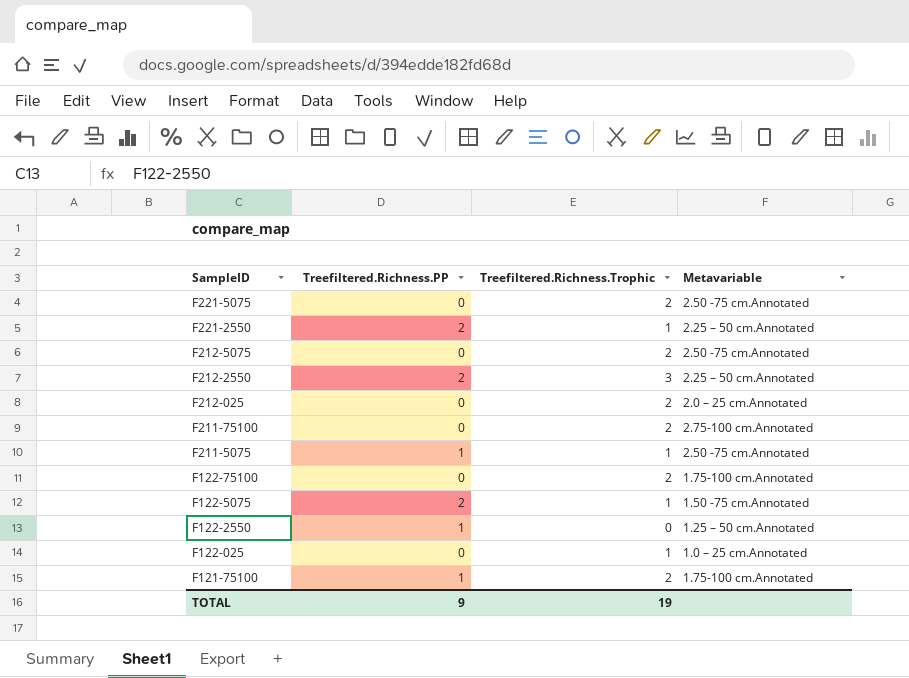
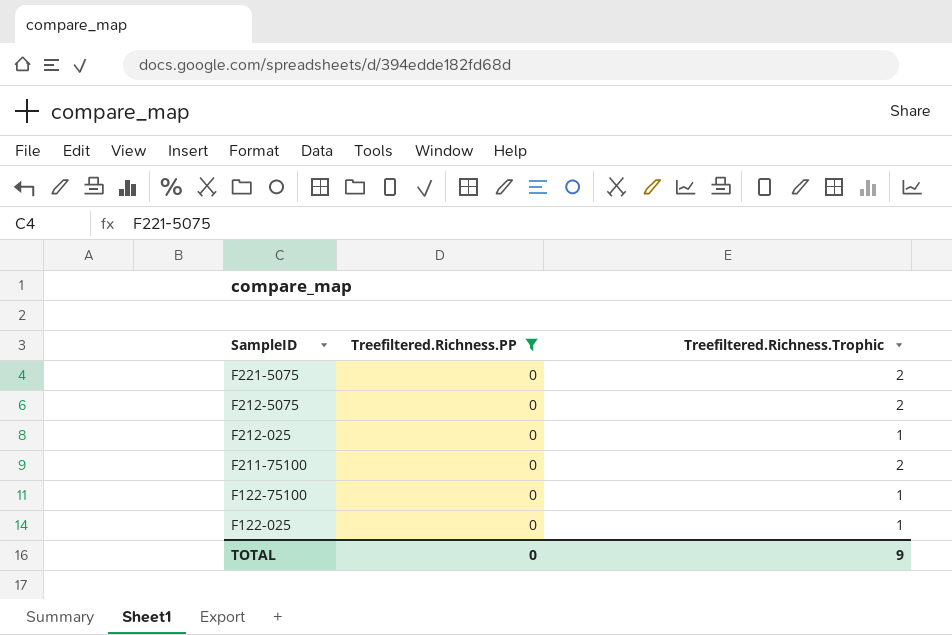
filter: none -> Treefiltered.Richness.PP = 0
column Metavariable | position: 4 -> none
F212-025 | Treefiltered.Richness.Trophic: 2 -> 1
F122-75100 | Treefiltered.Richness.Trophic: 2 -> 1
TOTAL | Treefiltered.Richness.PP: 9 -> 0
TOTAL | Treefiltered.Richness.Trophic: 19 -> 9

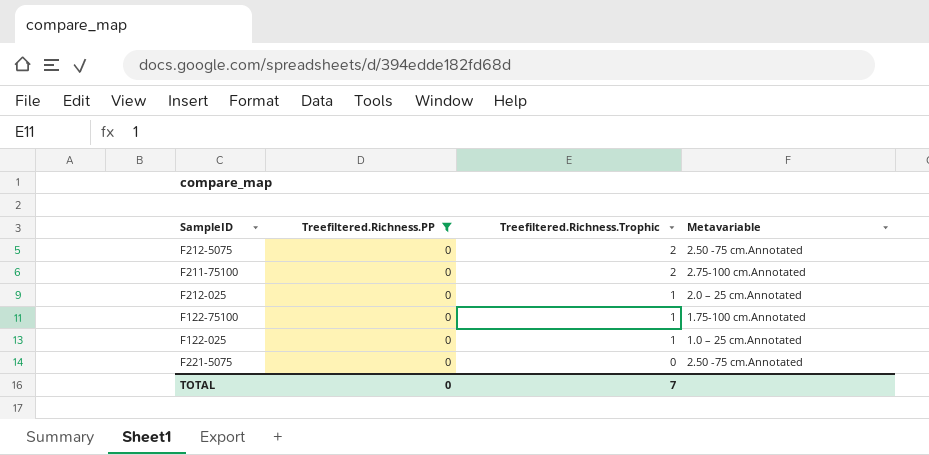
row order: SampleID descending -> Treefiltered.Richness.Trophic descending
column Metavariable | position: none -> 4
F221-5075 | Treefiltered.Richness.Trophic: 2 -> 0
TOTAL | Treefiltered.Richness.Trophic: 9 -> 7

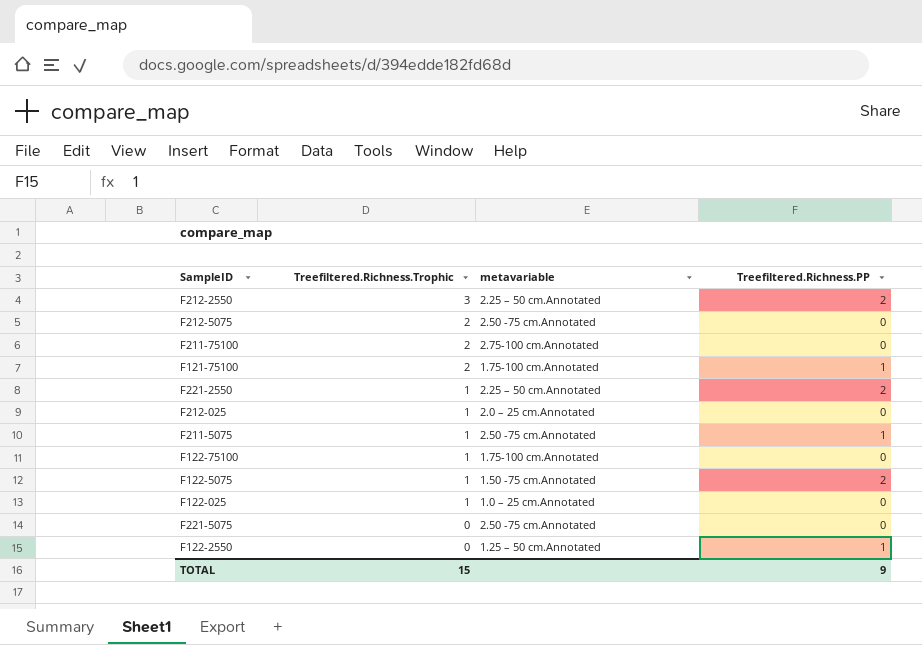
filter: Treefiltered.Richness.PP = 0 -> none
column name: Metavariable -> metavariable
column Treefiltered.Richness.PP | position: 2 -> 4
TOTAL | Treefiltered.Richness.Trophic: 7 -> 15
TOTAL | Treefiltered.Richness.PP: 0 -> 9

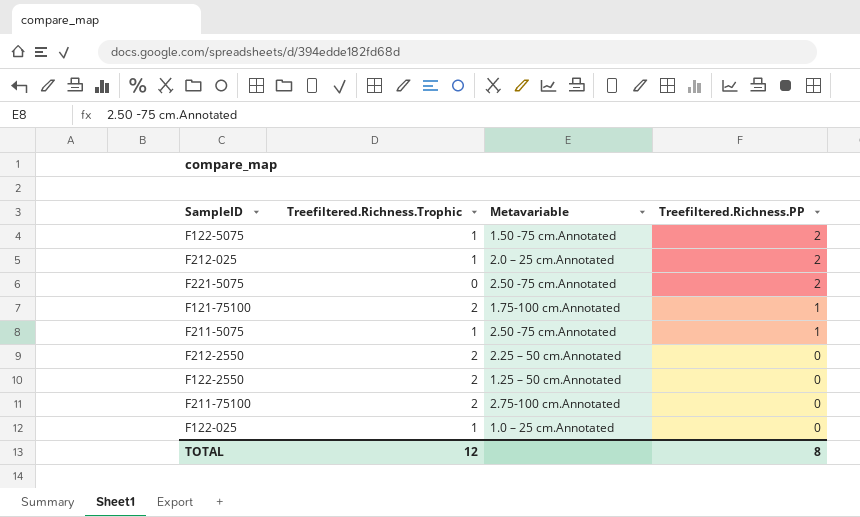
row order: Treefiltered.Richness.Trophic descending -> Treefiltered.Richness.PP descending
column name: metavariable -> Metavariable
row F212-5075: 2 | 2.50 -75 cm.Annotated | 0 -> none
row F221-2550: 1 | 2.25 – 50 cm.Annotated | 2 -> none
row F122-75100: 1 | 1.75-100 cm.Annotated | 0 -> none
F212-025 | Treefiltered.Richness.PP: 0 -> 2
F221-5075 | Treefiltered.Richness.PP: 0 -> 2
F212-2550 | Treefiltered.Richness.Trophic: 3 -> 2
F212-2550 | Treefiltered.Richness.PP: 2 -> 0
F122-2550 | Treefiltered.Richness.Trophic: 0 -> 2
F122-2550 | Treefiltered.Richness.PP: 1 -> 0
TOTAL | Treefiltered.Richness.Trophic: 15 -> 12
TOTAL | Treefiltered.Richness.PP: 9 -> 8

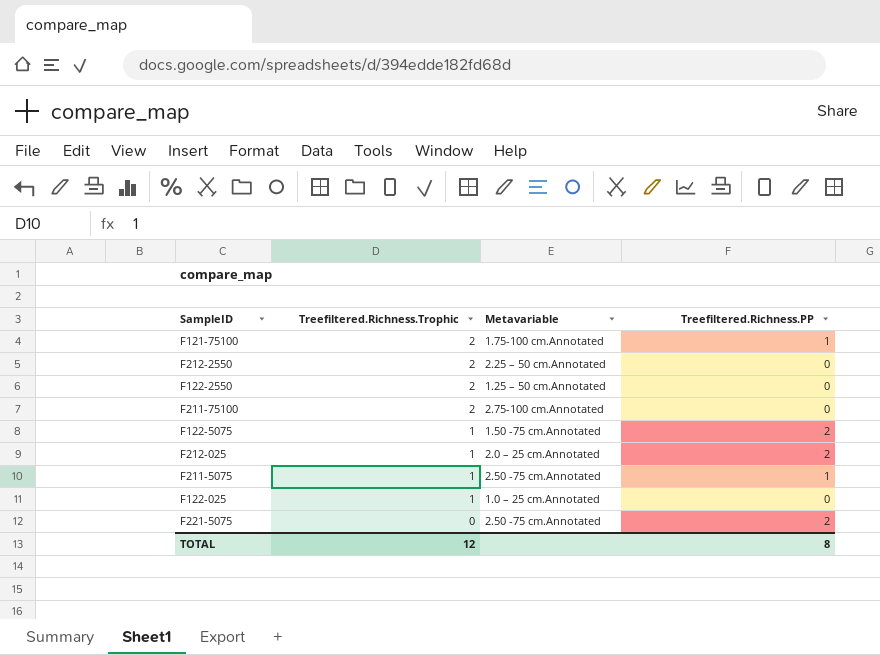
row order: Treefiltered.Richness.PP descending -> Treefiltered.Richness.Trophic descending

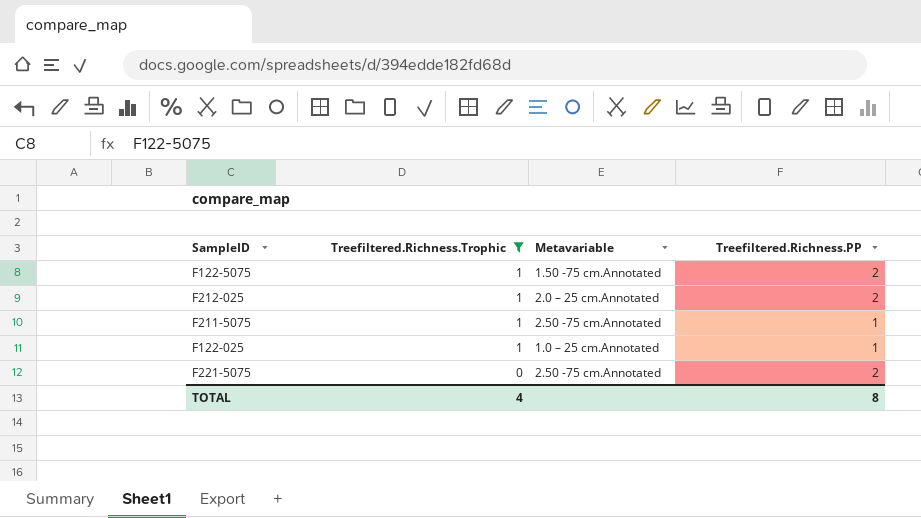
filter: none -> Treefiltered.Richness.Trophic != 2
F122-025 | Treefiltered.Richness.PP: 0 -> 1
TOTAL | Treefiltered.Richness.Trophic: 12 -> 4

